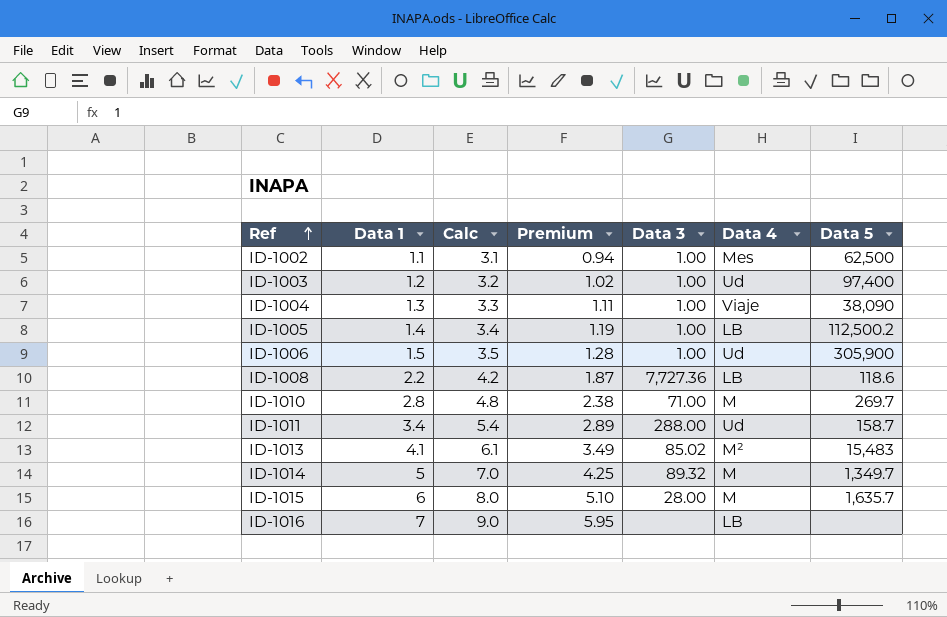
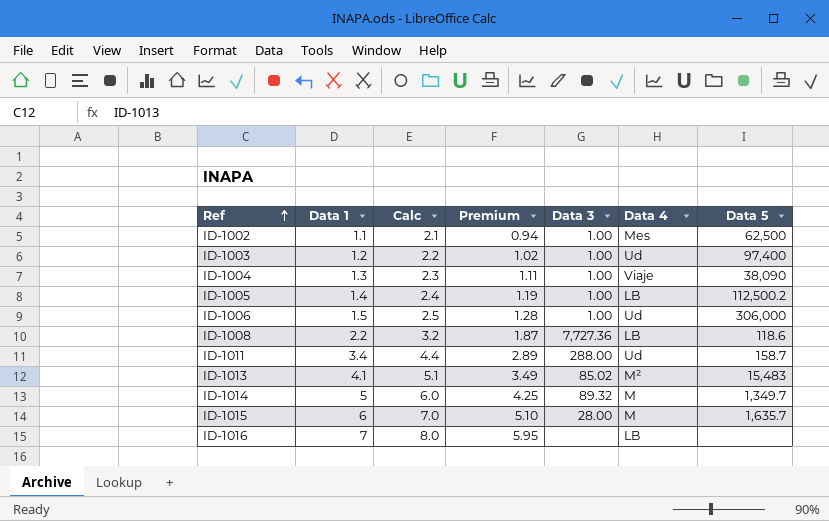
column Calc | formula: [Data 1] + 2 -> [Data 1] + 1
row ID-1010: 2.8 | 4.8 | 2.38 | 71.00 | M | 269.7 -> none
ID-1006 | Data 5: 305,900 -> 306,000

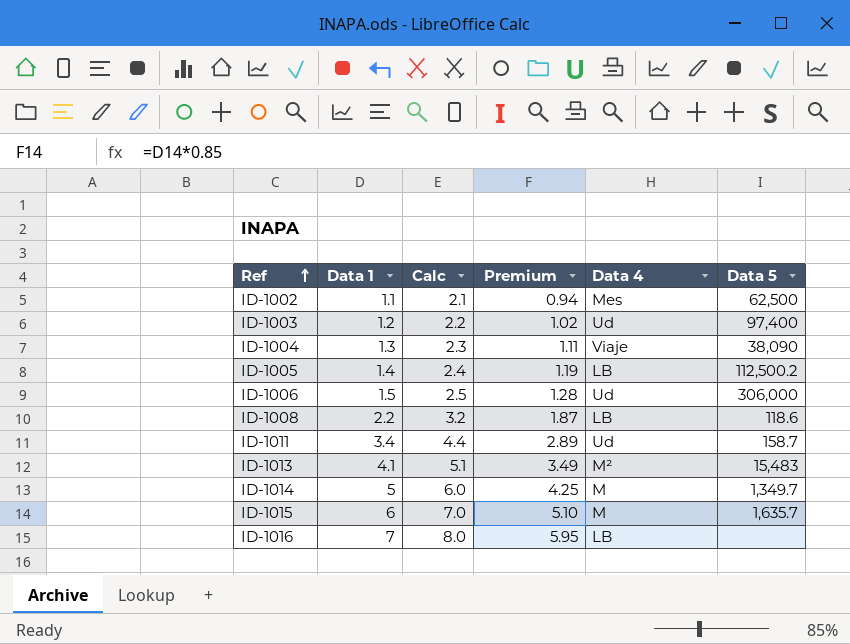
column Data 3 | position: 5 -> none

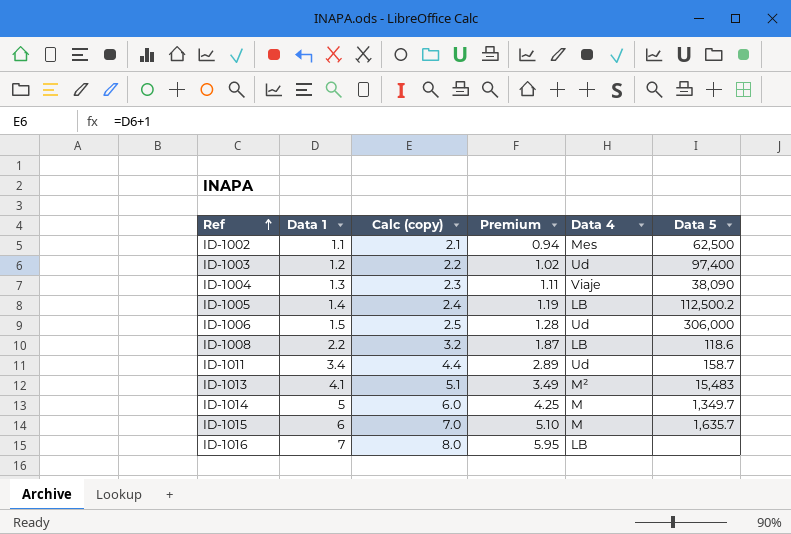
column name: Calc -> Calc (copy)

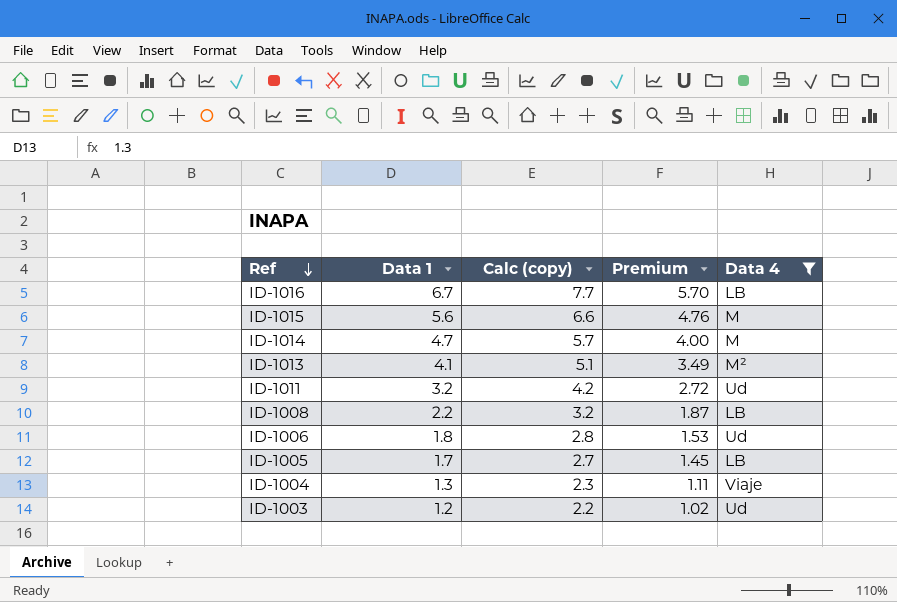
filter: none -> Data 4 != Mes
row order: Ref ascending -> Ref descending
column Data 5 | position: 6 -> none
ID-1016 | Data 1: 7 -> 6.7
ID-1016 | Calc (copy): 8.0 -> 7.7
ID-1016 | Premium: 5.95 -> 5.70
ID-1015 | Data 1: 6 -> 5.6
ID-1015 | Calc (copy): 7.0 -> 6.6
ID-1015 | Premium: 5.10 -> 4.76
ID-1014 | Data 1: 5 -> 4.7
ID-1014 | Calc (copy): 6.0 -> 5.7
ID-1014 | Premium: 4.25 -> 4.00
ID-1011 | Data 1: 3.4 -> 3.2
ID-1011 | Calc (copy): 4.4 -> 4.2
ID-1011 | Premium: 2.89 -> 2.72
ID-1006 | Data 1: 1.5 -> 1.8
ID-1006 | Calc (copy): 2.5 -> 2.8
ID-1006 | Premium: 1.28 -> 1.53
ID-1005 | Data 1: 1.4 -> 1.7
ID-1005 | Calc (copy): 2.4 -> 2.7
ID-1005 | Premium: 1.19 -> 1.45

